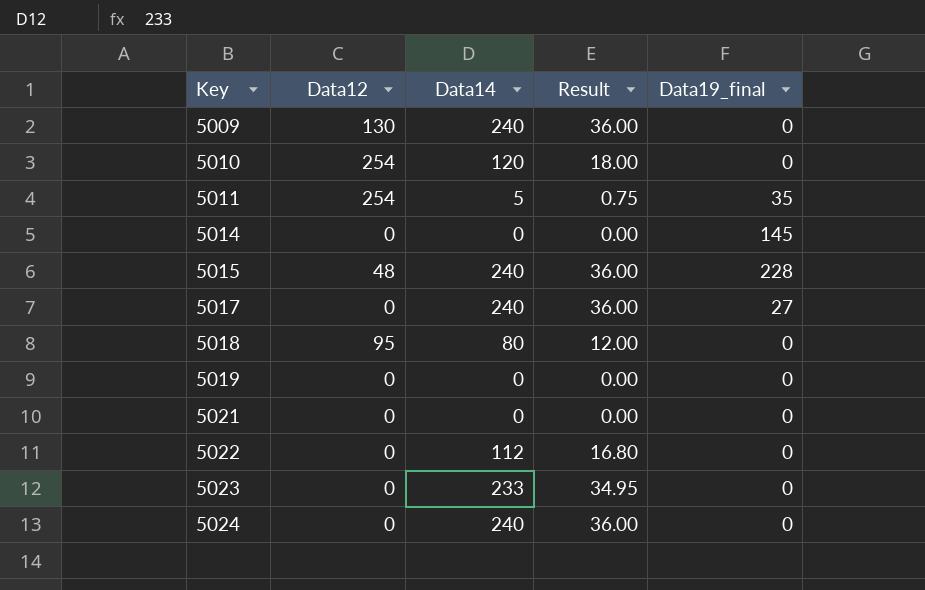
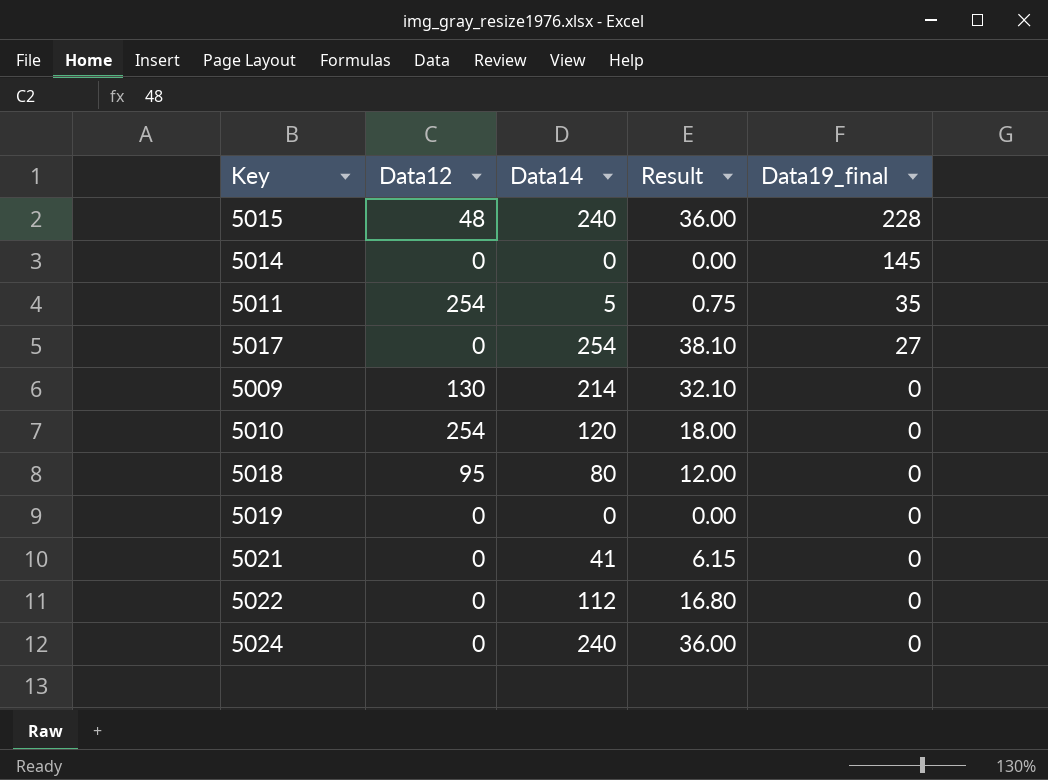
row order: Key ascending -> Data19_final descending
row 5023: 0 | 233 | 34.95 | 0 -> none
5017 | Data14: 240 -> 254
5017 | Result: 36.00 -> 38.10
5009 | Data14: 240 -> 214
5009 | Result: 36.00 -> 32.10
5021 | Data14: 0 -> 41
5021 | Result: 0.00 -> 6.15

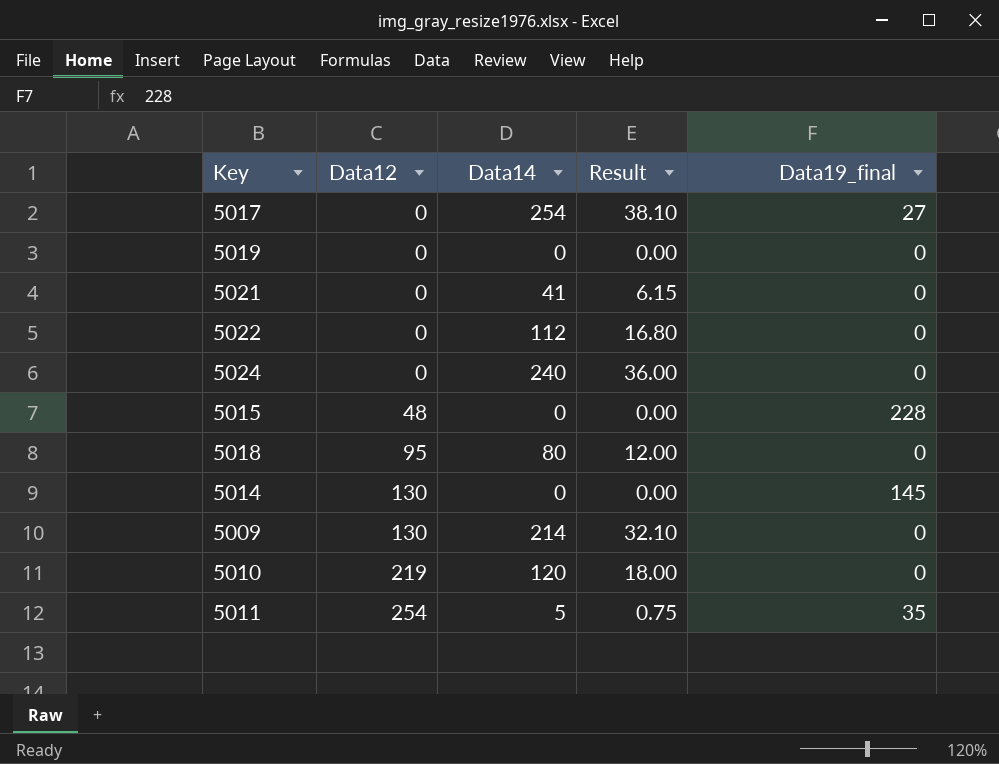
row order: Data19_final descending -> Data12 ascending
5015 | Data14: 240 -> 0
5015 | Result: 36.00 -> 0.00
5014 | Data12: 0 -> 130
5010 | Data12: 254 -> 219

